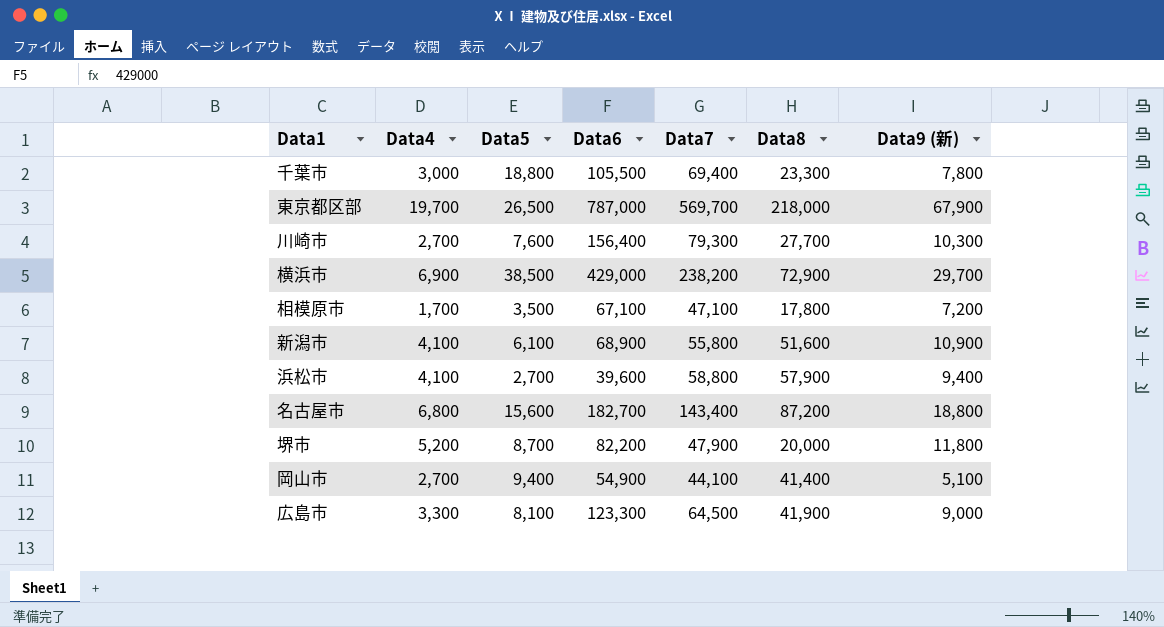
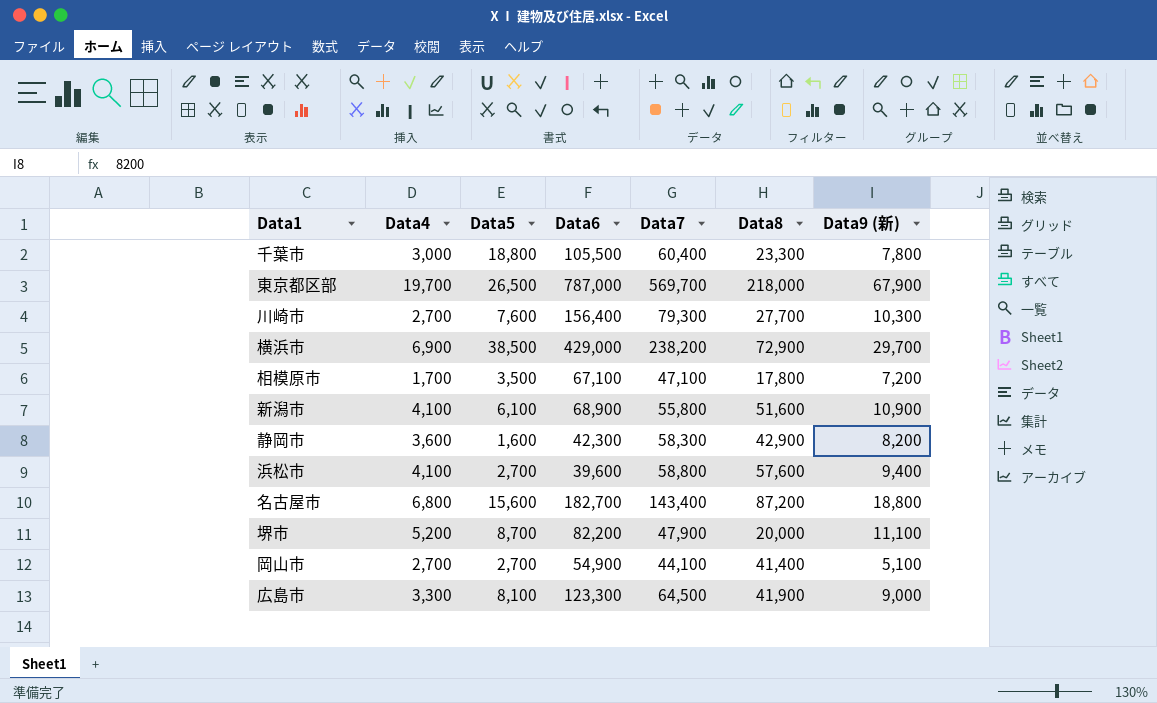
千葉市 | Data7: 69,400 -> 60,400
row 静岡市: none -> 3,600 | 1,600 | 42,300 | 58,300 | 42,900 | 8,200
浜松市 | Data8: 57,900 -> 57,600
堺市 | Data9 (新): 11,800 -> 11,100
岡山市 | Data5: 9,400 -> 2,700

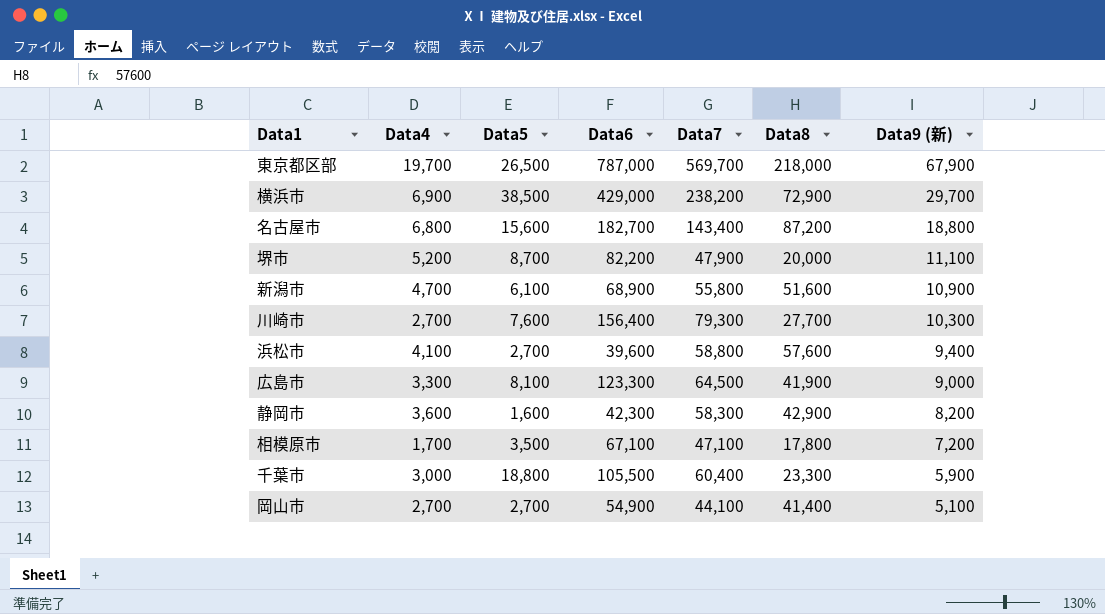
row order: none -> Data9 (新) descending
新潟市 | Data4: 4,100 -> 4,700
千葉市 | Data9 (新): 7,800 -> 5,900

